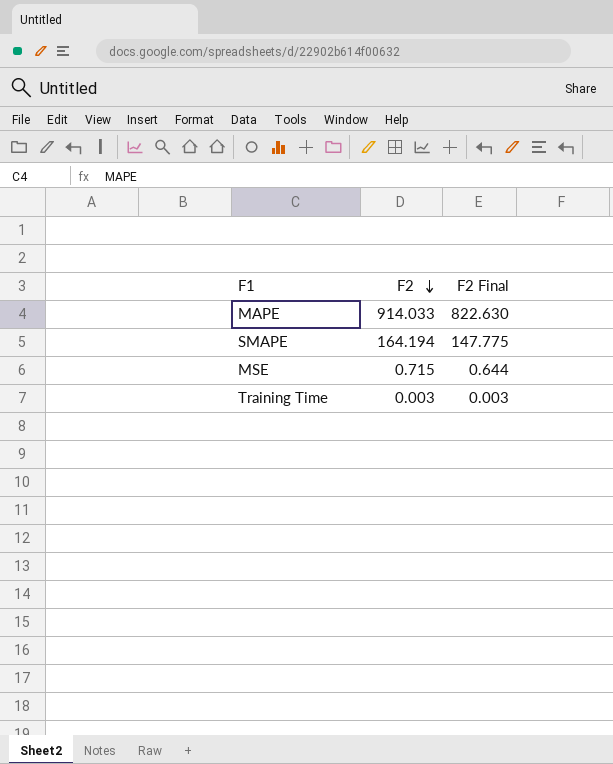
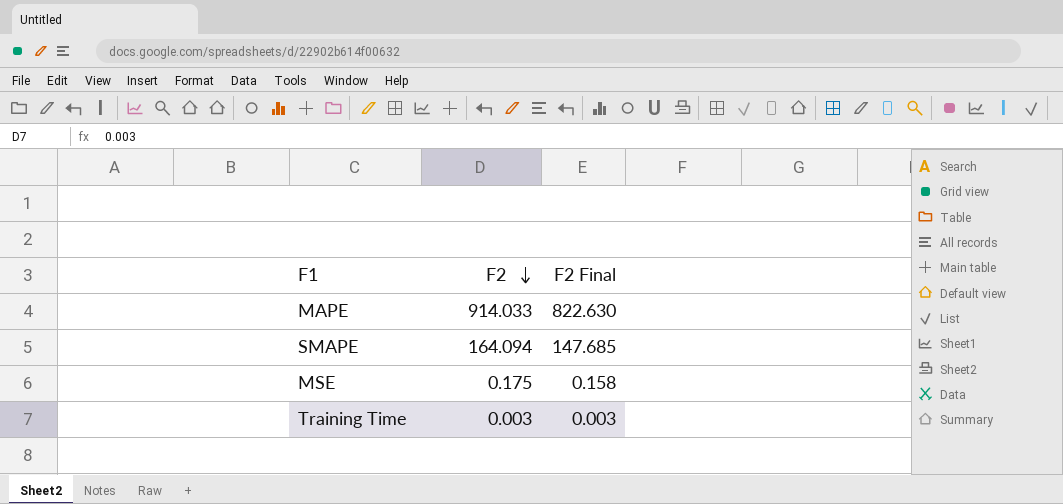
SMAPE | F2: 164.194 -> 164.094
SMAPE | F2 Final: 147.775 -> 147.685
MSE | F2: 0.715 -> 0.175
MSE | F2 Final: 0.644 -> 0.158

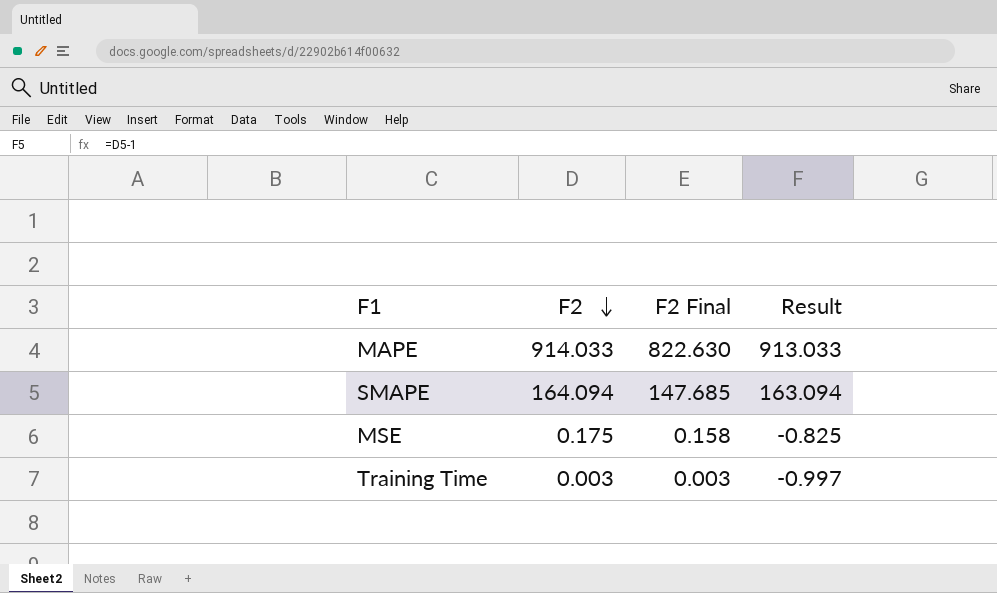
column Result | formula: none -> [F2] - 1

